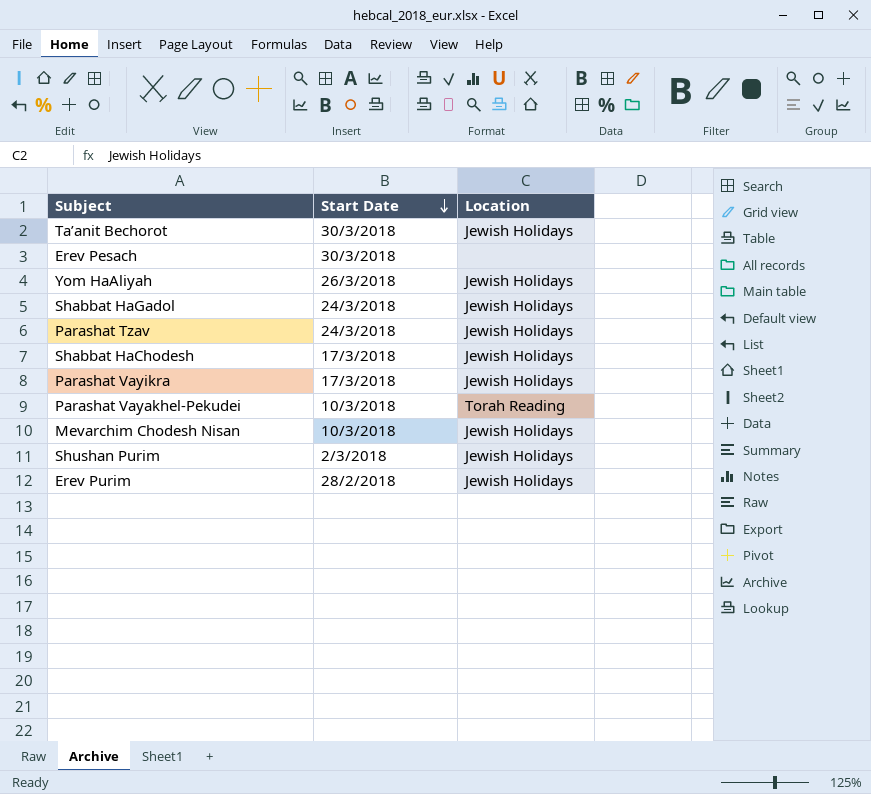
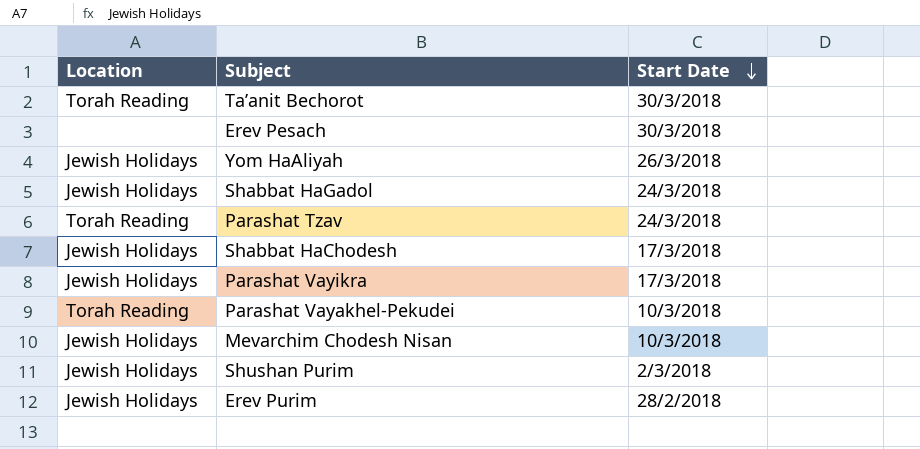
column Location | position: 3 -> 1
Ta’anit Bechorot | Location: Jewish Holidays -> Torah Reading
Parashat Tzav | Location: Jewish Holidays -> Torah Reading

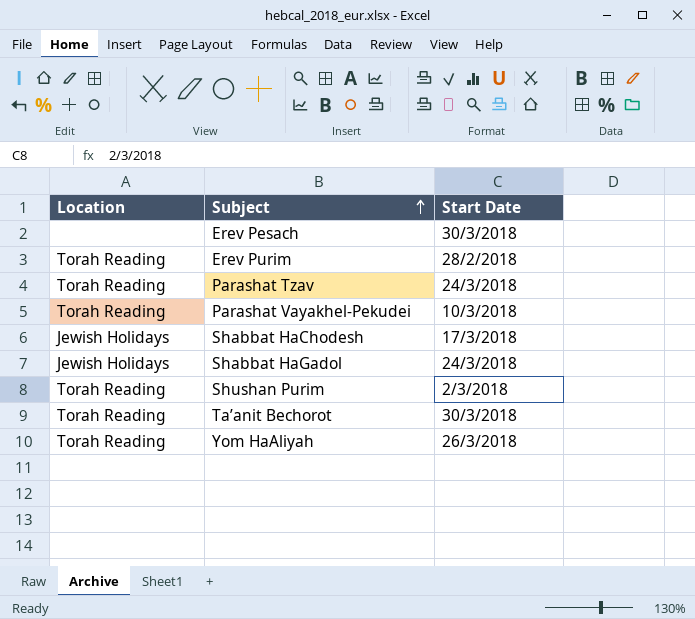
row order: Start Date descending -> Subject ascending
row Parashat Vayikra: Jewish Holidays | 17/3/2018 -> none
row Mevarchim Chodesh Nisan: Jewish Holidays | 10/3/2018 -> none
Erev Purim | Location: Jewish Holidays -> Torah Reading
Shushan Purim | Location: Jewish Holidays -> Torah Reading
Yom HaAliyah | Location: Jewish Holidays -> Torah Reading

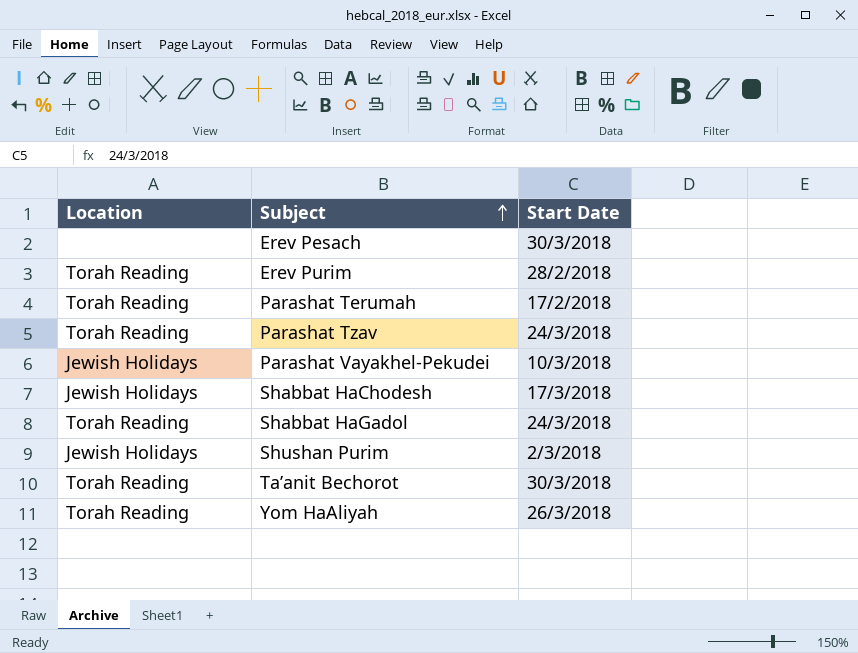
row Parashat Terumah: none -> Torah Reading | 17/2/2018
Parashat Vayakhel-Pekudei | Location: Torah Reading -> Jewish Holidays
Shabbat HaGadol | Location: Jewish Holidays -> Torah Reading
Shushan Purim | Location: Torah Reading -> Jewish Holidays

